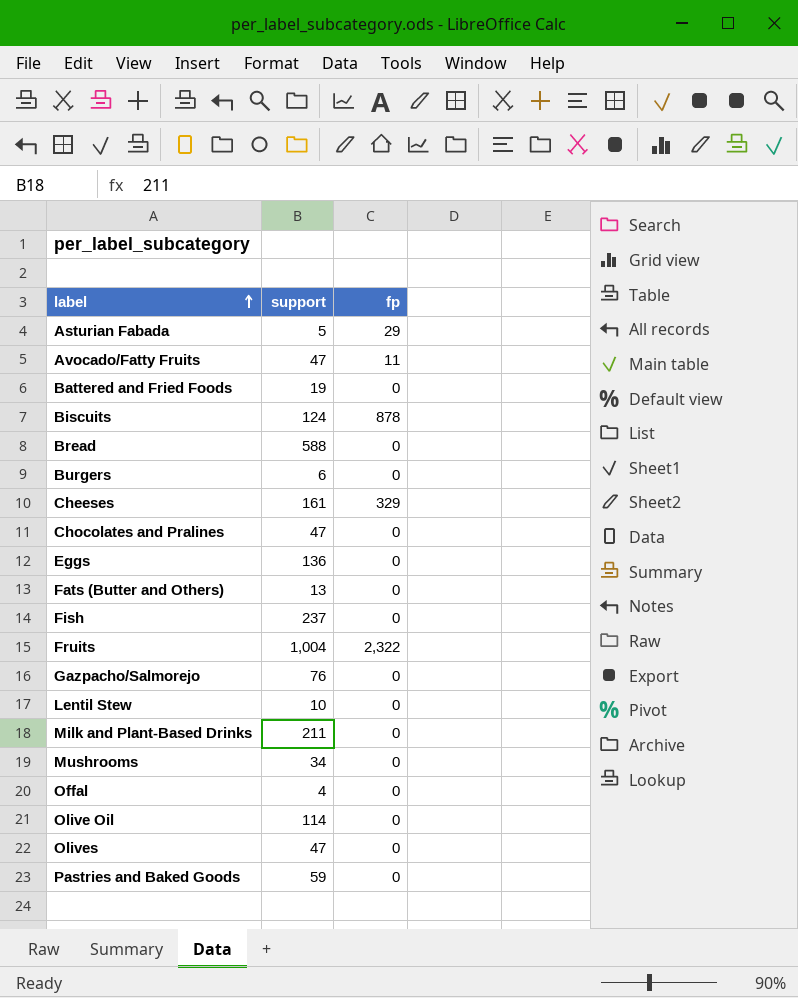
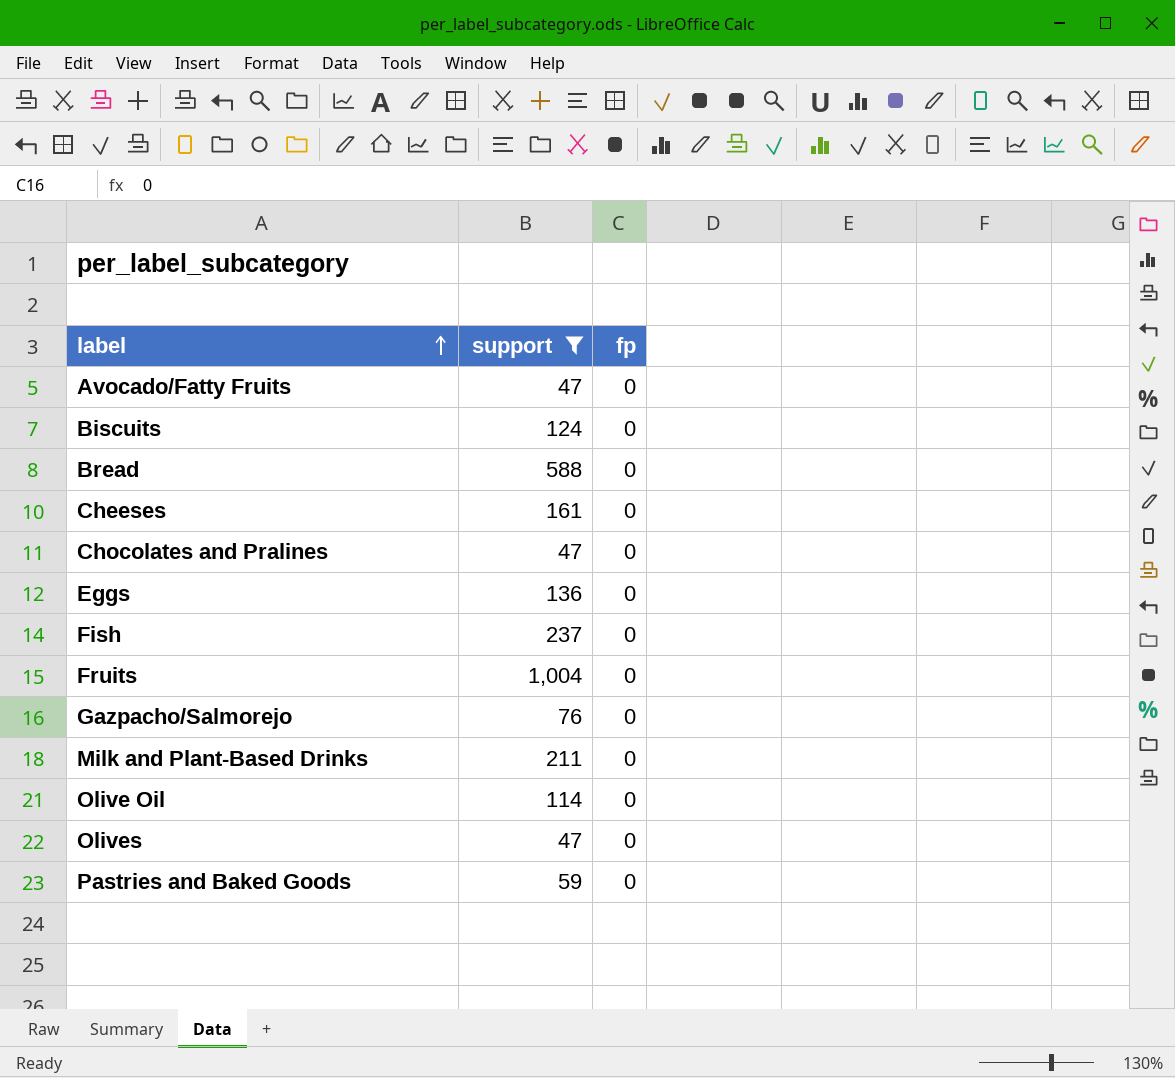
filter: none -> support >= 47
Avocado/Fatty Fruits | fp: 11 -> 0
Biscuits | fp: 878 -> 0
Cheeses | fp: 329 -> 0
Fruits | fp: 2,322 -> 0

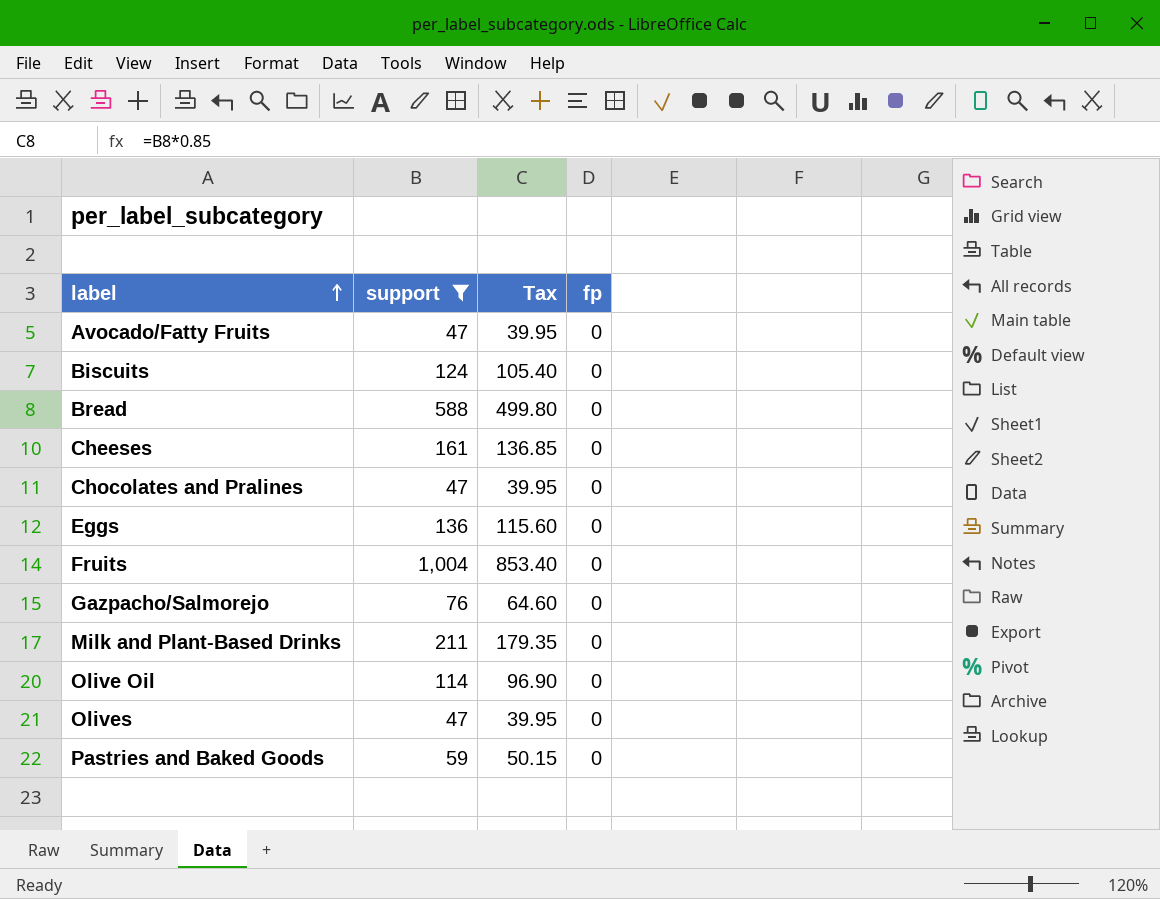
column Tax | formula: none -> [support] * 0.85
row Fish: 237 | 0 -> none

